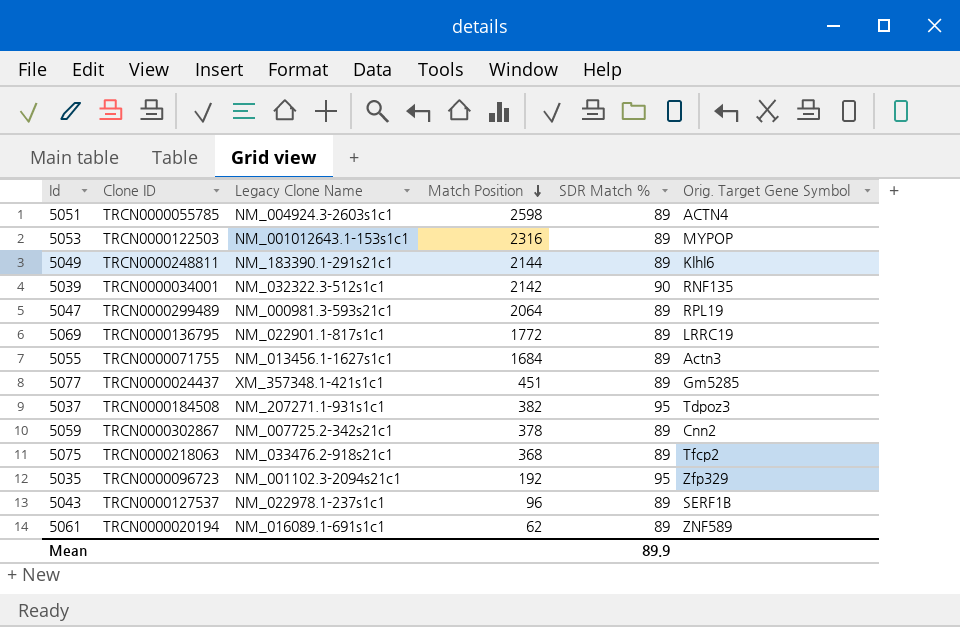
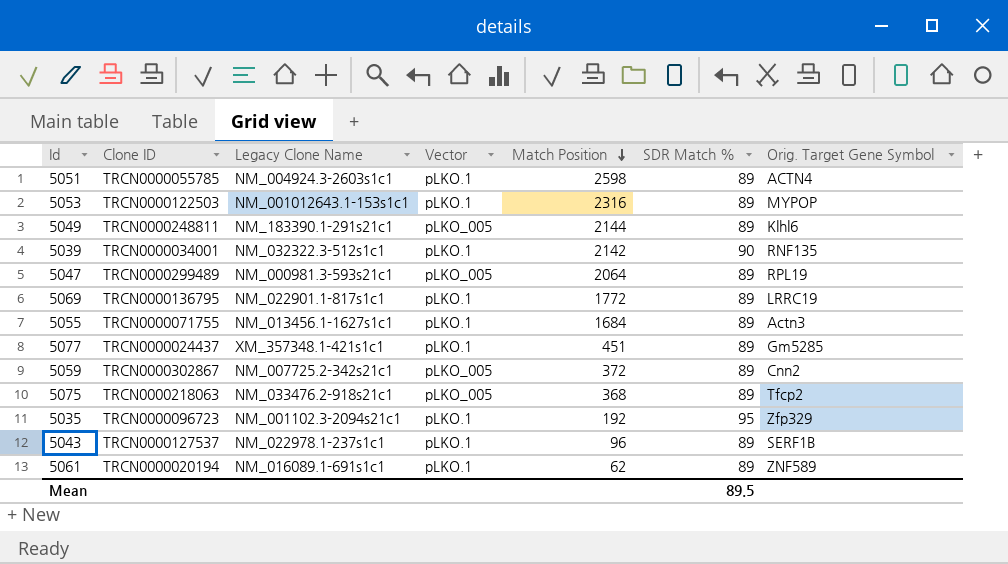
column Vector | position: none -> 4
row 5037: TRCN0000184508 | NM_207271.1-931s1c1 | 382 | 95 | Tdpoz3 -> none
5059 | Match Position: 378 -> 372
Mean | SDR Match %: 89.9 -> 89.5

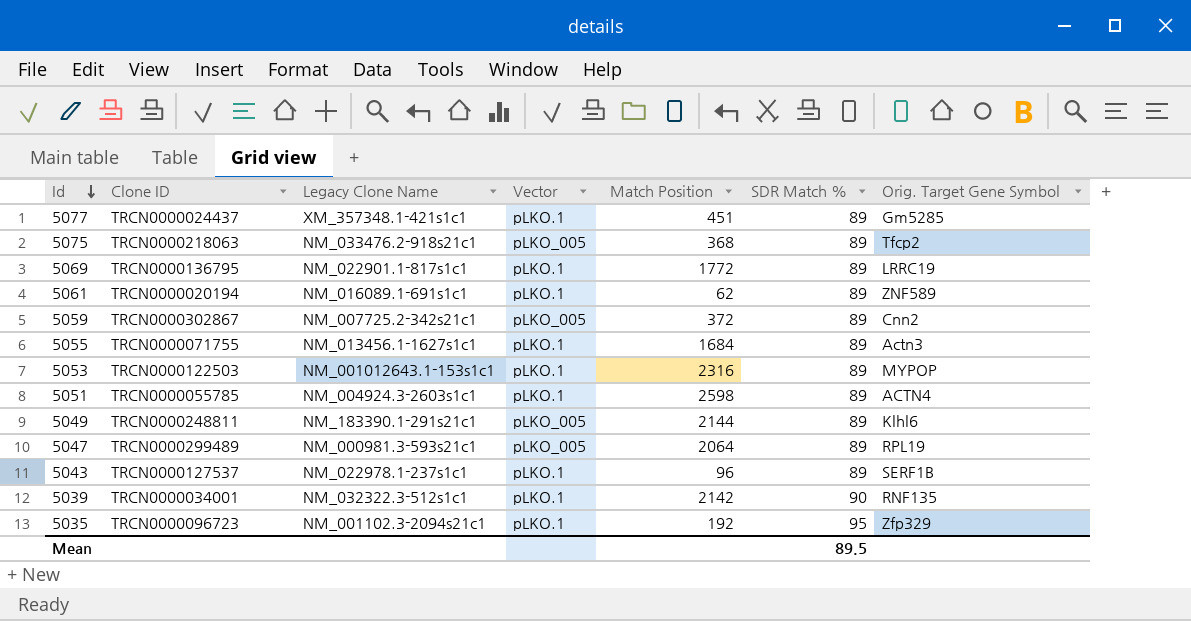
row order: Match Position descending -> Id descending

